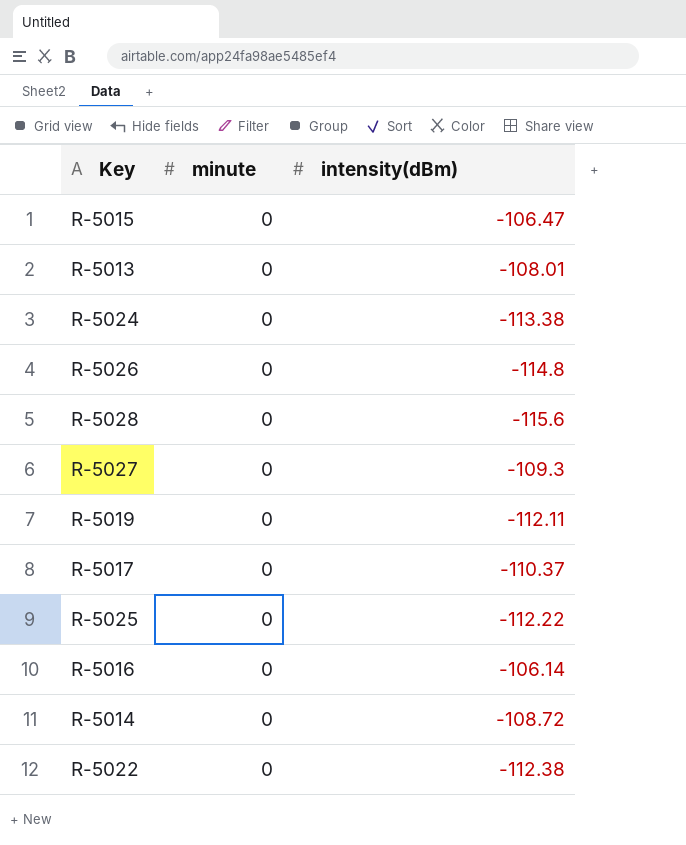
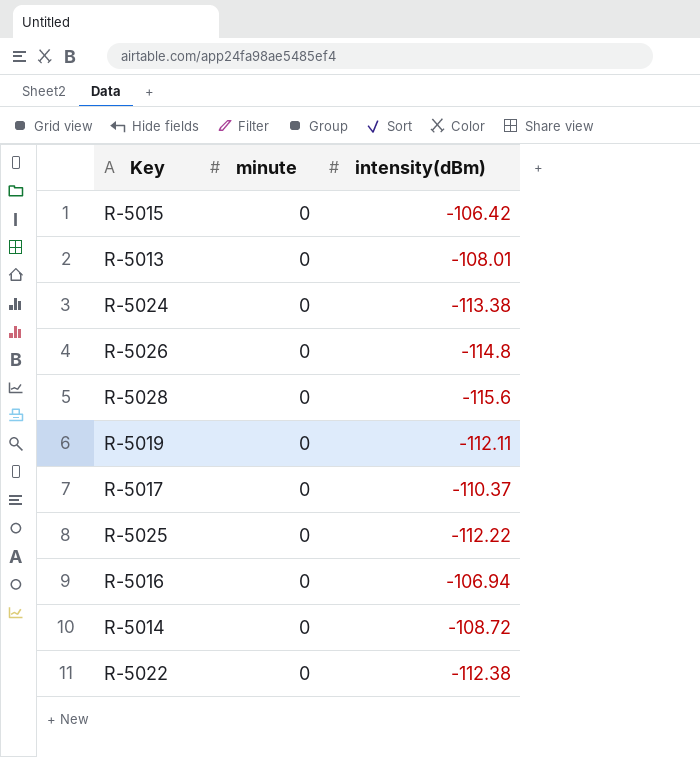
row R-5027: 0 | -109.3 -> none
R-5015 | intensity(dBm): -106.47 -> -106.42
R-5016 | intensity(dBm): -106.14 -> -106.94

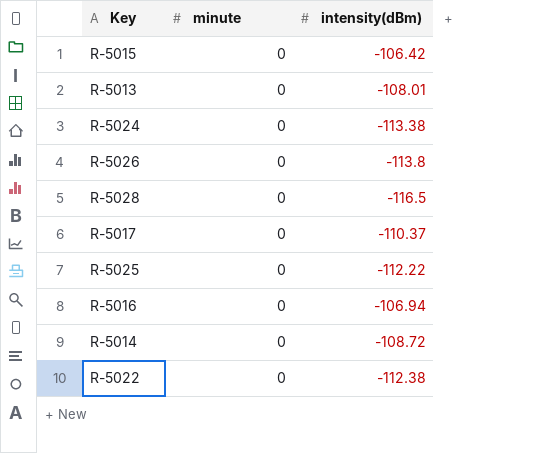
row R-5019: 0 | -112.11 -> none
R-5026 | intensity(dBm): -114.8 -> -113.8
R-5028 | intensity(dBm): -115.6 -> -116.5

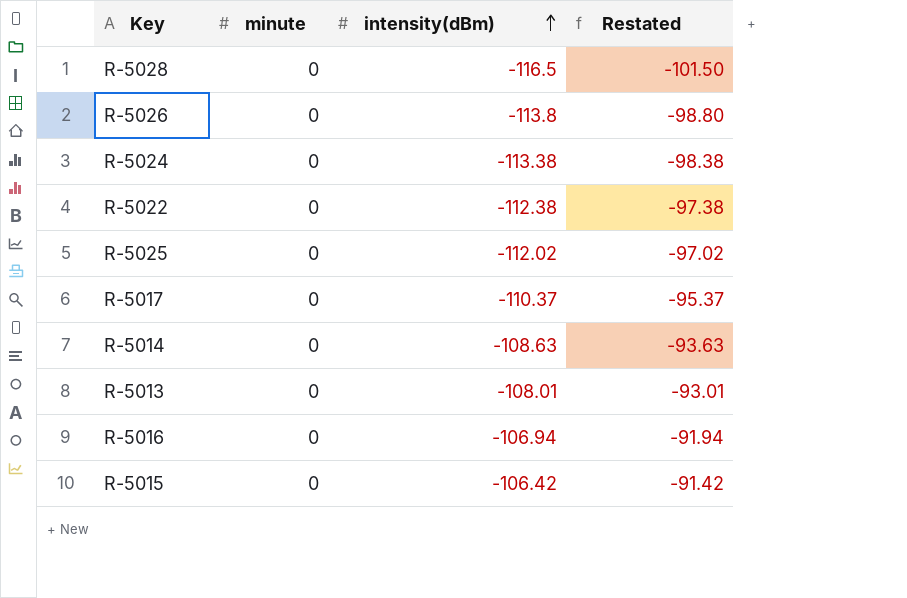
row order: none -> intensity(dBm) ascending
column Restated | formula: none -> [intensity(dBm)] + 15
R-5025 | intensity(dBm): -112.22 -> -112.02
R-5014 | intensity(dBm): -108.72 -> -108.63

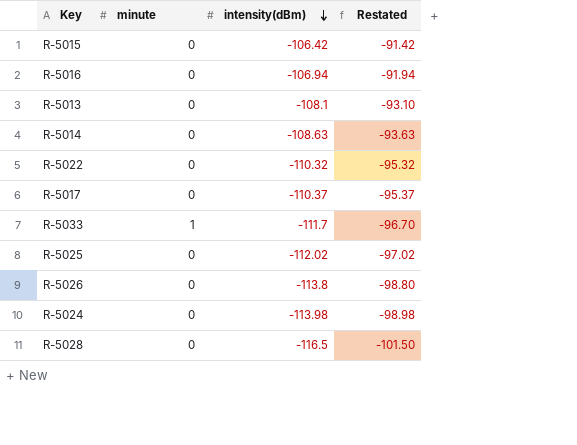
row order: intensity(dBm) ascending -> intensity(dBm) descending
R-5013 | intensity(dBm): -108.01 -> -108.1
R-5013 | Restated: -93.01 -> -93.10
R-5022 | intensity(dBm): -112.38 -> -110.32
R-5022 | Restated: -97.38 -> -95.32
row R-5033: none -> 1 | -111.7 | -96.70
R-5024 | intensity(dBm): -113.38 -> -113.98
R-5024 | Restated: -98.38 -> -98.98

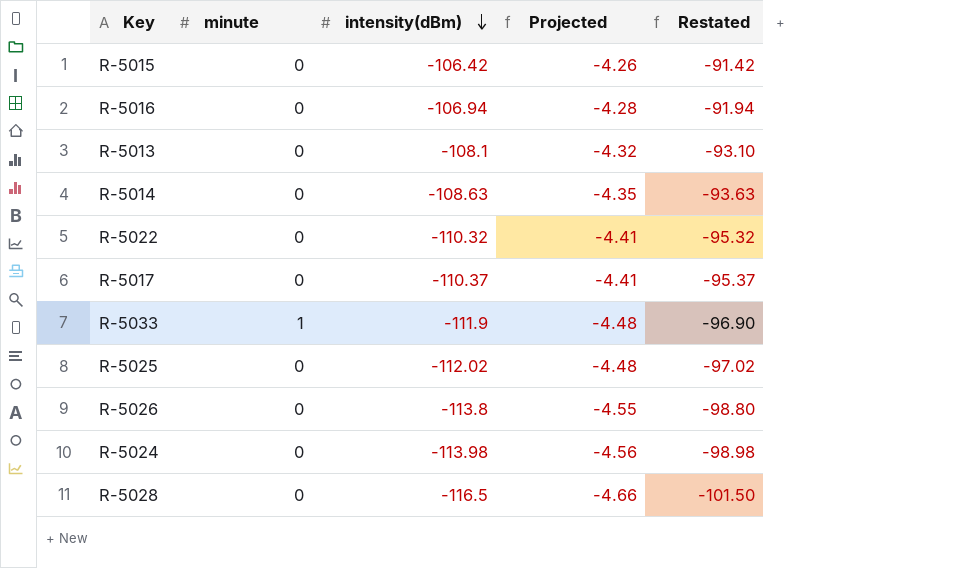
column Projected | formula: none -> [intensity(dBm)] * 0.04
R-5033 | intensity(dBm): -111.7 -> -111.9
R-5033 | Restated: -96.70 -> -96.90

